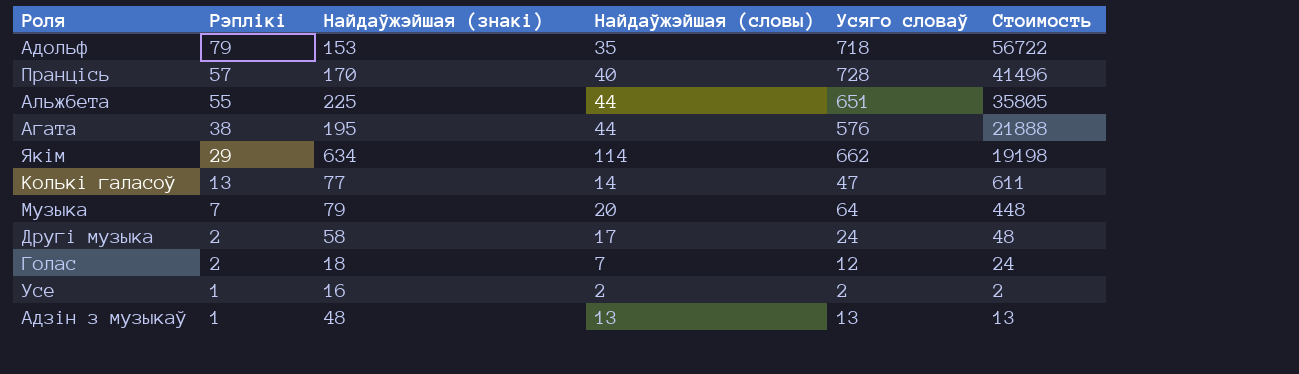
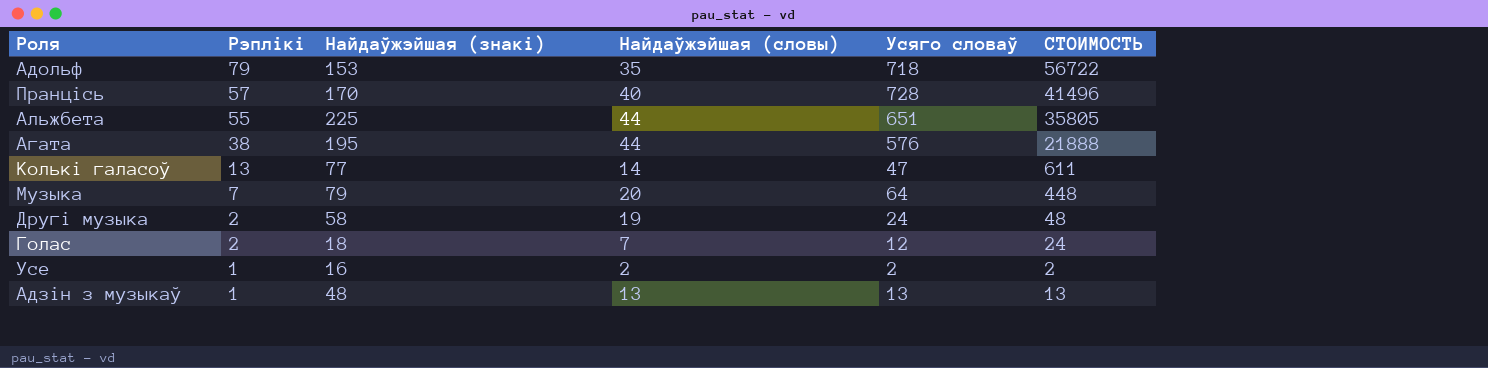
column name: Стоимость -> СТОИМОСТЬ
row Якім: 29 | 634 | 114 | 662 | 19198 -> none
Другі музыка | Найдаўжэйшая (словы): 17 -> 19

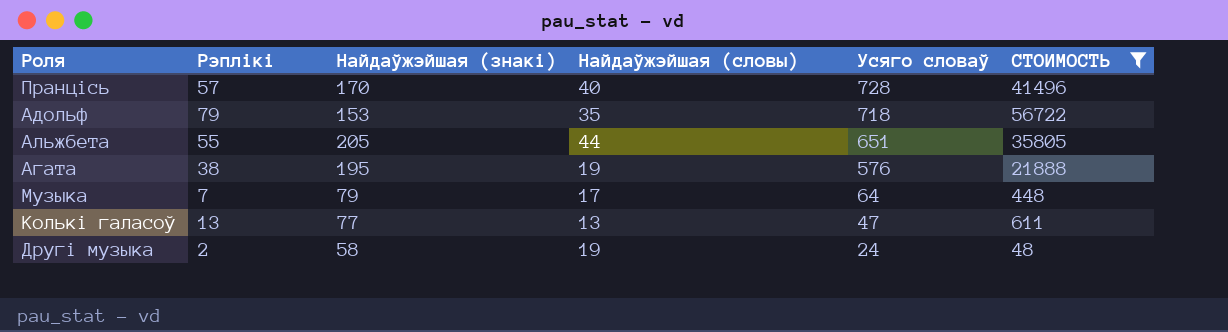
filter: none -> СТОИМОСТЬ >= 48
row order: Рэплікі descending -> Усяго словаў descending
Альжбета | Найдаўжэйшая (знакі): 225 -> 205
Агата | Найдаўжэйшая (словы): 44 -> 19
Музыка | Найдаўжэйшая (словы): 20 -> 17
Колькі галасоў | Найдаўжэйшая (словы): 14 -> 13

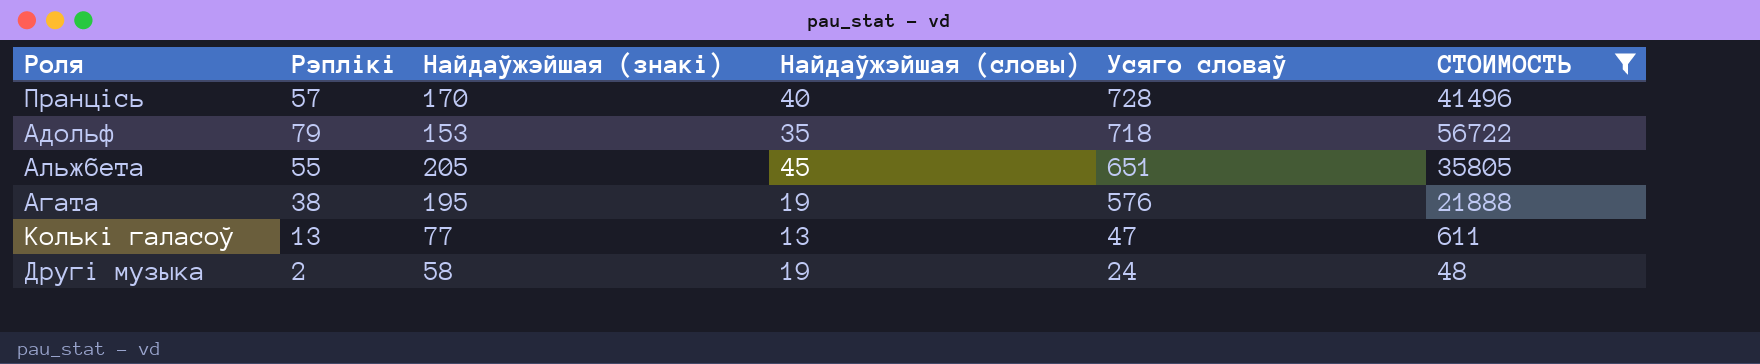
row Музыка: 7 | 79 | 17 | 64 | 448 -> none
Альжбета | Найдаўжэйшая (словы): 44 -> 45

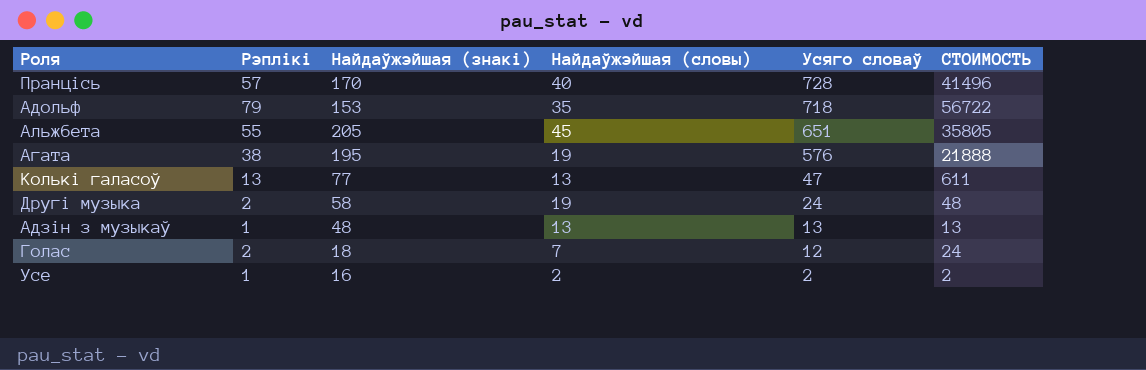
filter: СТОИМОСТЬ >= 48 -> none

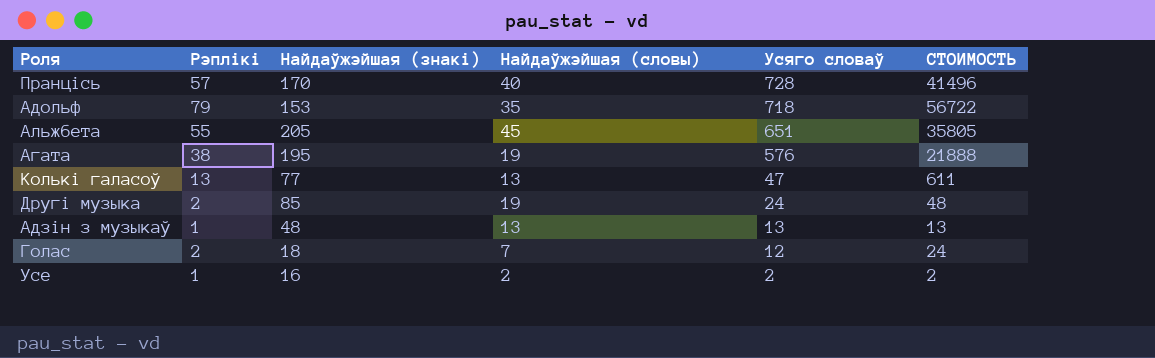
Другі музыка | Найдаўжэйшая (знакі): 58 -> 85

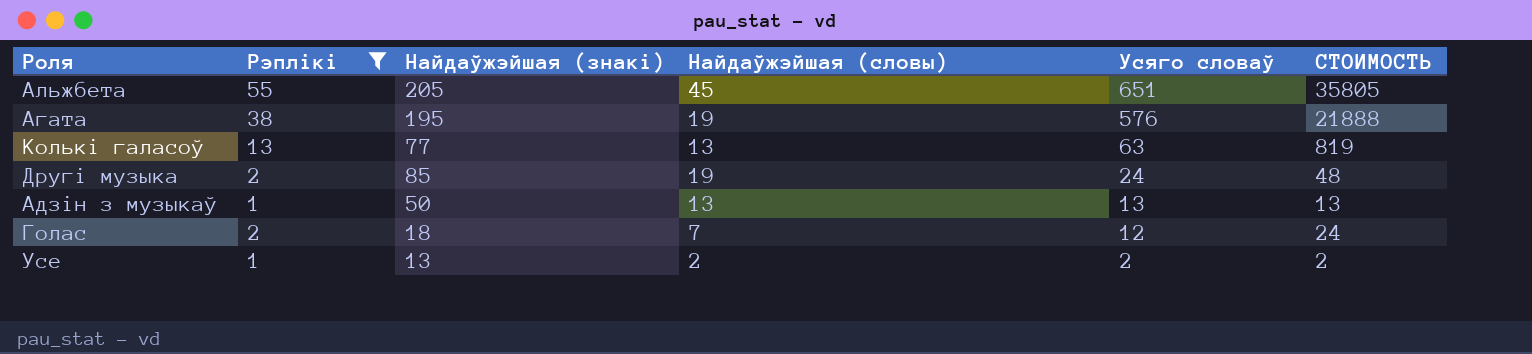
filter: none -> Рэплікі <= 55
Колькі галасоў | Усяго словаў: 47 -> 63
Колькі галасоў | СТОИМОСТЬ: 611 -> 819
Адзін з музыкаў | Найдаўжэйшая (знакі): 48 -> 50
Усе | Найдаўжэйшая (знакі): 16 -> 13

